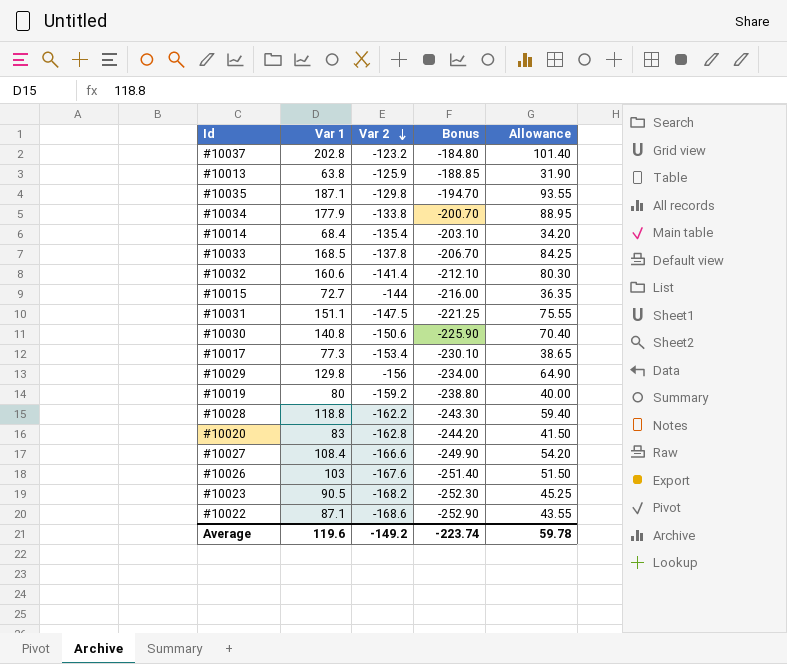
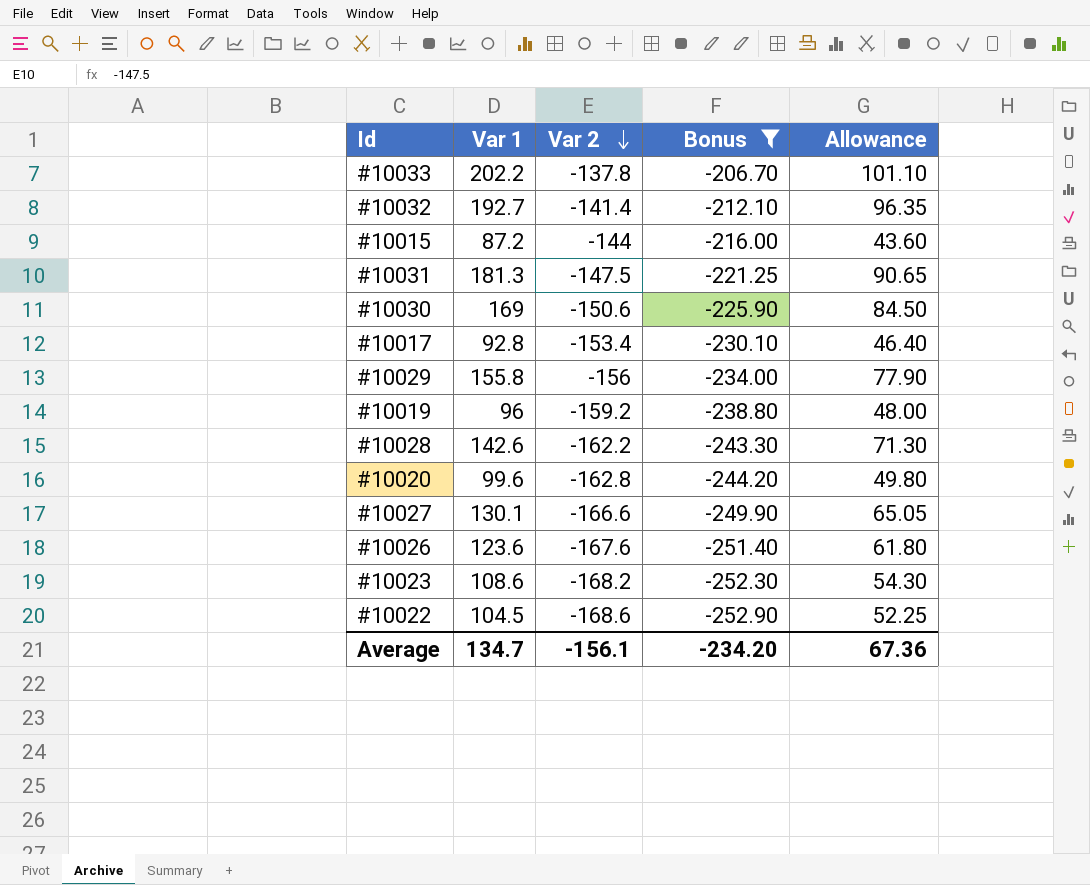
filter: none -> Bonus <= -206.70
#10033 | Var 1: 168.5 -> 202.2
#10033 | Allowance: 84.25 -> 101.10
#10032 | Var 1: 160.6 -> 192.7
#10032 | Allowance: 80.30 -> 96.35
#10015 | Var 1: 72.7 -> 87.2
#10015 | Allowance: 36.35 -> 43.60
#10031 | Var 1: 151.1 -> 181.3
#10031 | Allowance: 75.55 -> 90.65
#10030 | Var 1: 140.8 -> 169
#10030 | Allowance: 70.40 -> 84.50
#10017 | Var 1: 77.3 -> 92.8
#10017 | Allowance: 38.65 -> 46.40
#10029 | Var 1: 129.8 -> 155.8
#10029 | Allowance: 64.90 -> 77.90
#10019 | Var 1: 80 -> 96
#10019 | Allowance: 40.00 -> 48.00
#10028 | Var 1: 118.8 -> 142.6
#10028 | Allowance: 59.40 -> 71.30
#10020 | Var 1: 83 -> 99.6
#10020 | Allowance: 41.50 -> 49.80
#10027 | Var 1: 108.4 -> 130.1
#10027 | Allowance: 54.20 -> 65.05
#10026 | Var 1: 103 -> 123.6
#10026 | Allowance: 51.50 -> 61.80
#10023 | Var 1: 90.5 -> 108.6
#10023 | Allowance: 45.25 -> 54.30
#10022 | Var 1: 87.1 -> 104.5
#10022 | Allowance: 43.55 -> 52.25
Average | Var 1: 119.6 -> 134.7
Average | Var 2: -149.2 -> -156.1
Average | Bonus: -223.74 -> -234.20
Average | Allowance: 59.78 -> 67.36

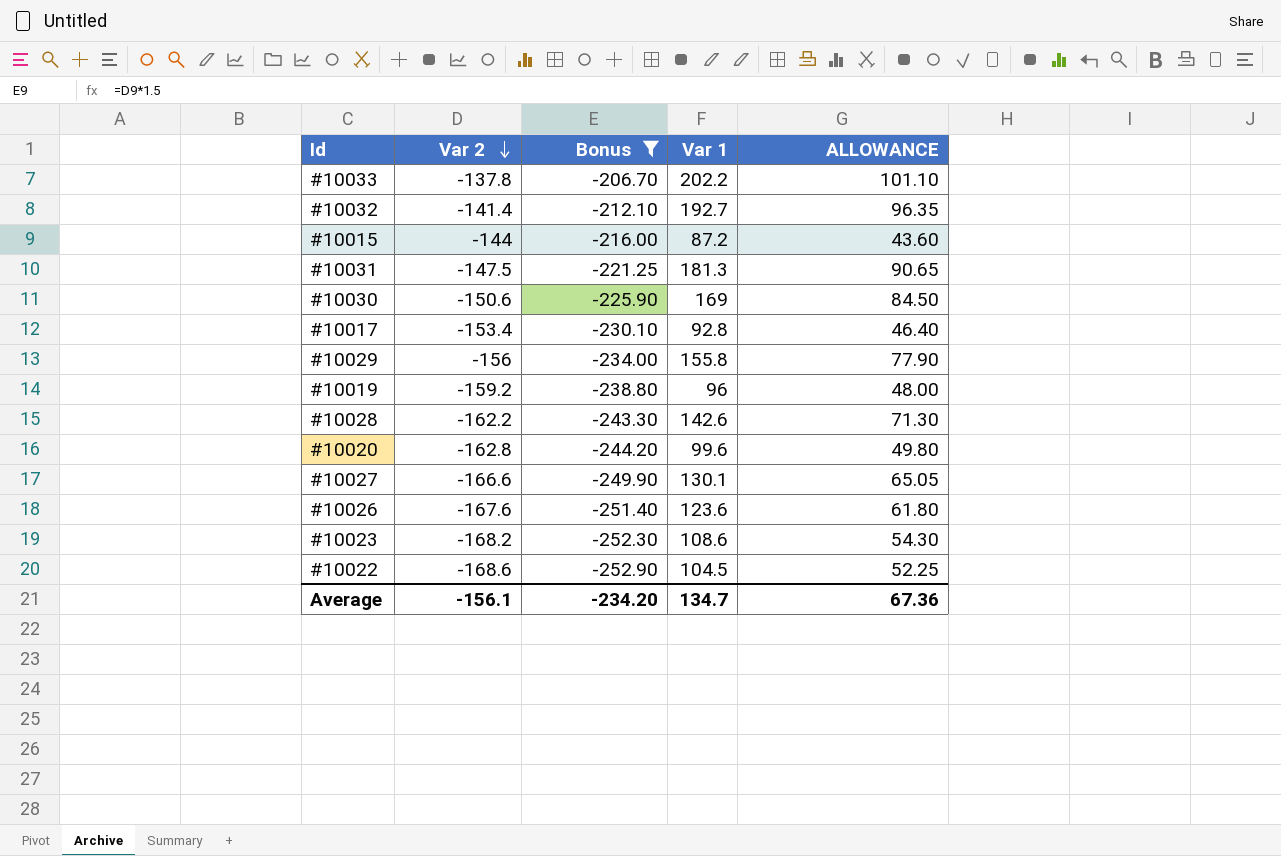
column Var 1 | position: 2 -> 4
column name: Allowance -> ALLOWANCE

